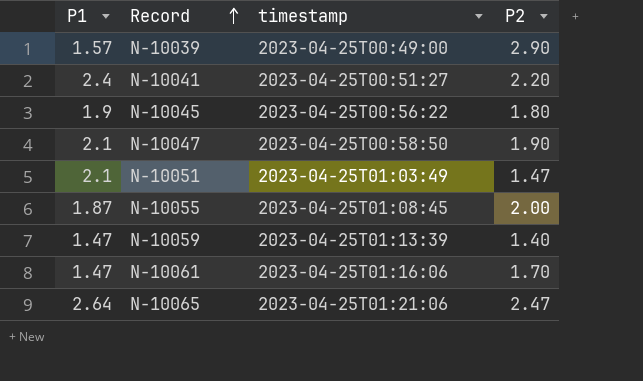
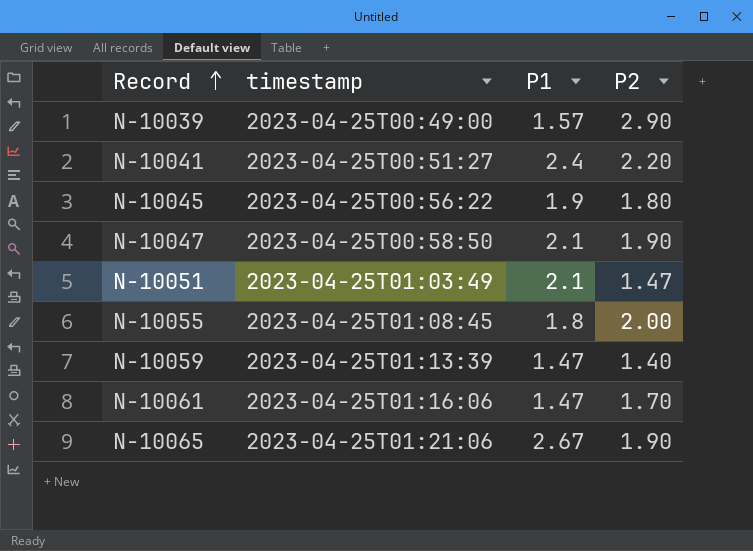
column P1 | position: 1 -> 3
N-10055 | P1: 1.87 -> 1.8
N-10065 | P1: 2.64 -> 2.67
N-10065 | P2: 2.47 -> 1.90

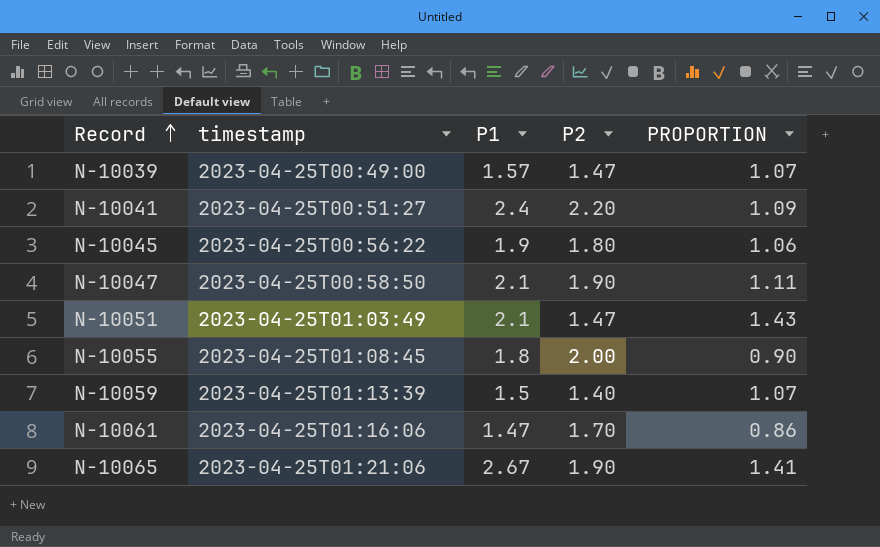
column PROPORTION | formula: none -> [P1] / [P2]
N-10039 | P2: 2.90 -> 1.47
N-10059 | P1: 1.47 -> 1.5

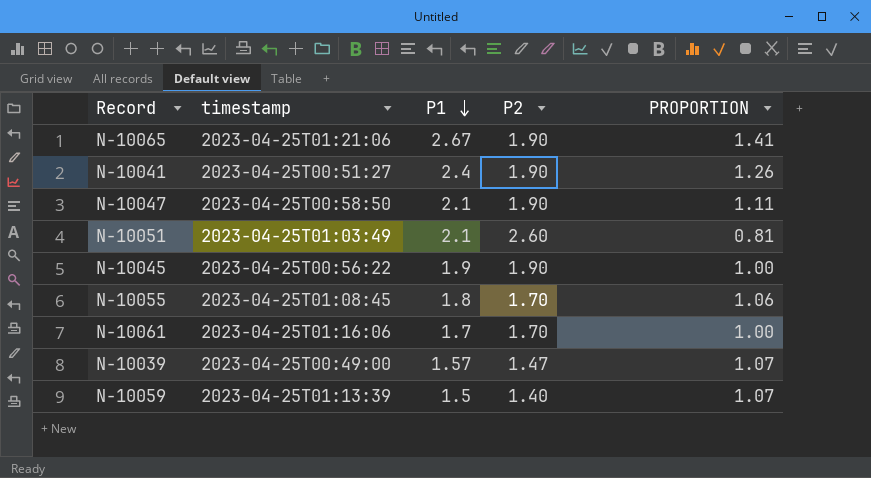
row order: Record ascending -> P1 descending
N-10041 | P2: 2.20 -> 1.90
N-10041 | PROPORTION: 1.09 -> 1.26
N-10051 | P2: 1.47 -> 2.60
N-10051 | PROPORTION: 1.43 -> 0.81
N-10045 | P2: 1.80 -> 1.90
N-10045 | PROPORTION: 1.06 -> 1.00
N-10055 | P2: 2.00 -> 1.70
N-10055 | PROPORTION: 0.90 -> 1.06
N-10061 | P1: 1.47 -> 1.7
N-10061 | PROPORTION: 0.86 -> 1.00

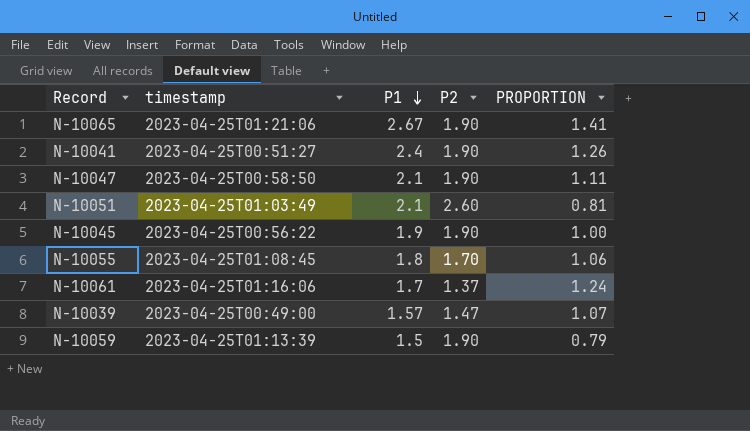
N-10061 | P2: 1.70 -> 1.37
N-10061 | PROPORTION: 1.00 -> 1.24
N-10059 | P2: 1.40 -> 1.90
N-10059 | PROPORTION: 1.07 -> 0.79

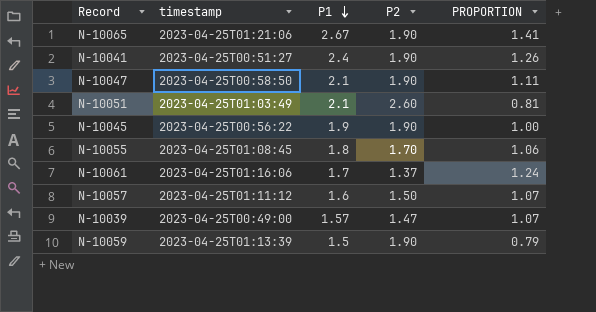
row N-10057: none -> 2023-04-25T01:11:12 | 1.6 | 1.50 | 1.07

